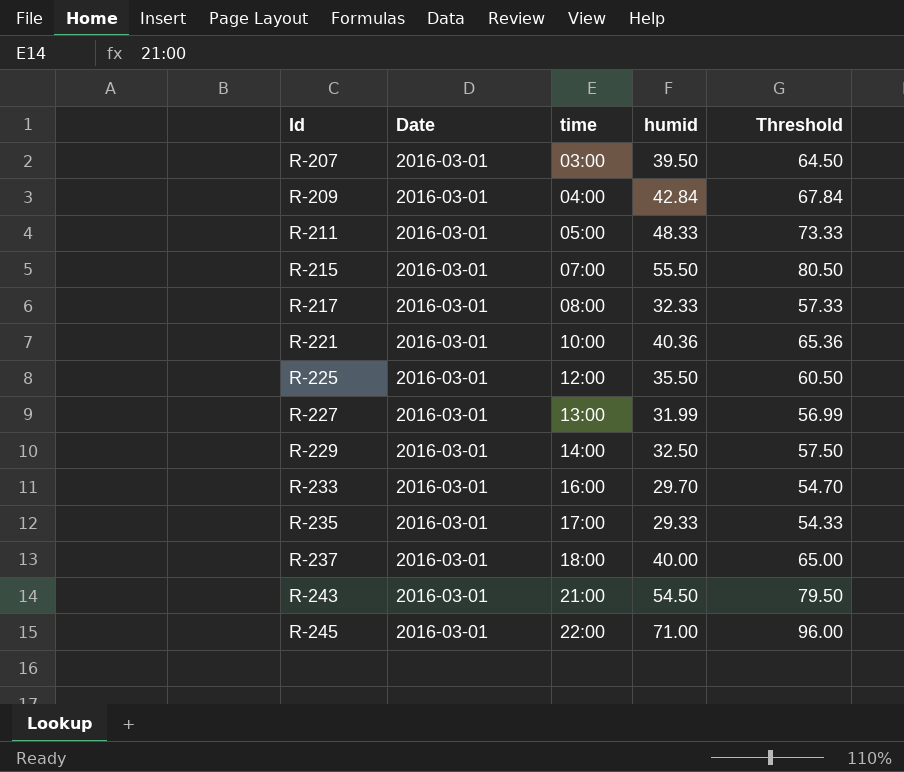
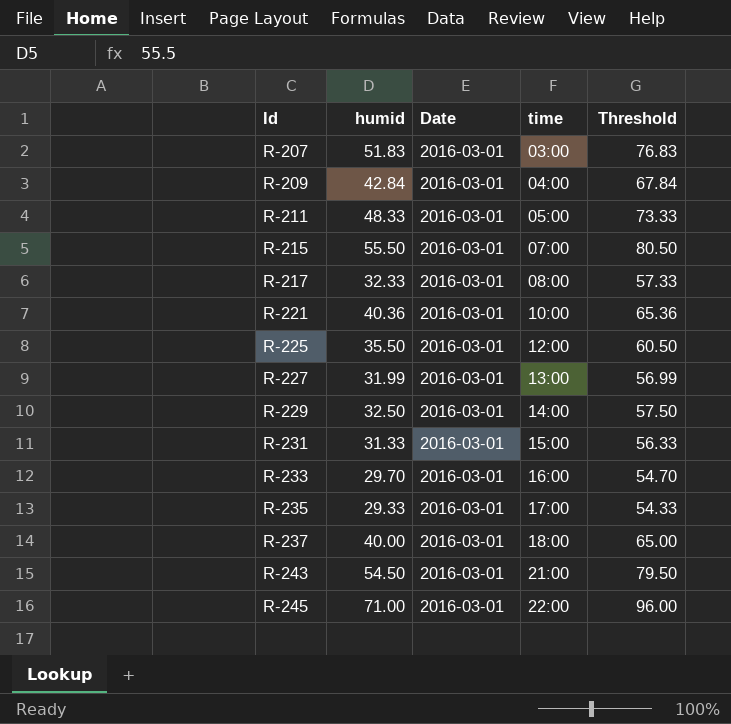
column humid | position: 4 -> 2
R-207 | humid: 39.50 -> 51.83
R-207 | Threshold: 64.50 -> 76.83
row R-231: none -> 31.33 | 2016-03-01 | 15:00 | 56.33

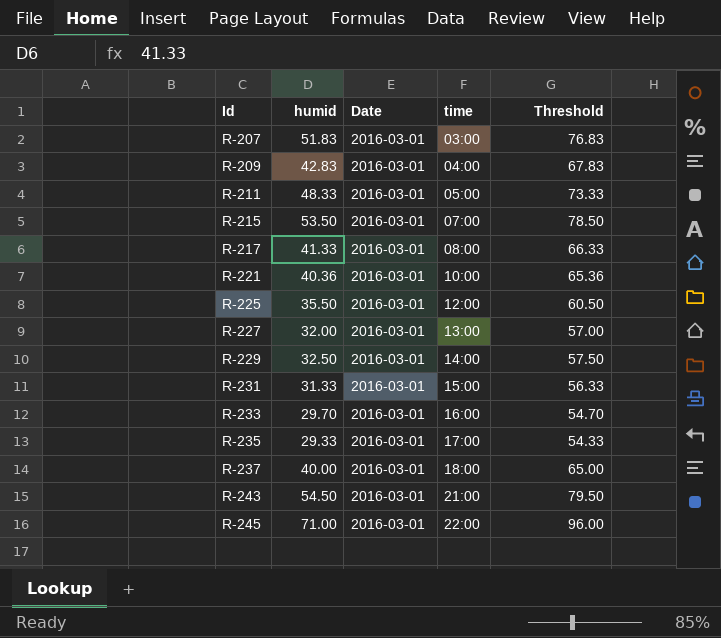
R-209 | humid: 42.84 -> 42.83
R-209 | Threshold: 67.84 -> 67.83
R-215 | humid: 55.50 -> 53.50
R-215 | Threshold: 80.50 -> 78.50
R-217 | humid: 32.33 -> 41.33
R-217 | Threshold: 57.33 -> 66.33
R-227 | humid: 31.99 -> 32.00
R-227 | Threshold: 56.99 -> 57.00

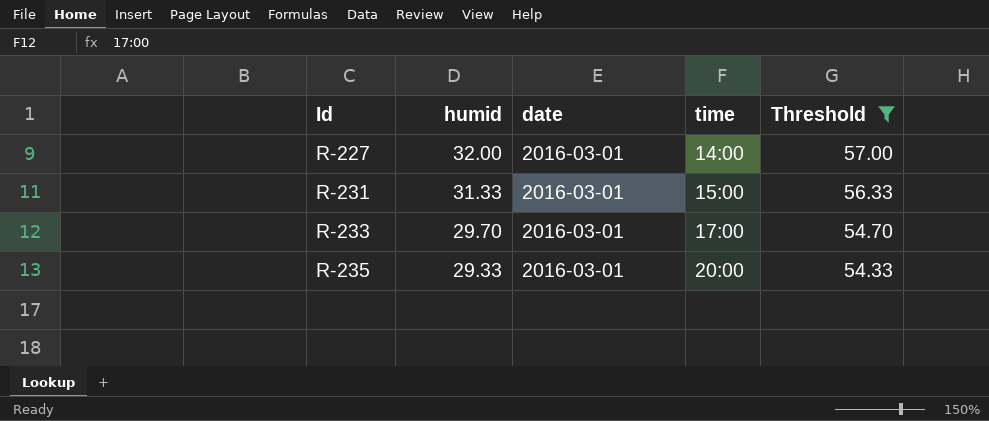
filter: none -> Threshold <= 57.00
column name: Date -> date
R-227 | time: 13:00 -> 14:00
R-233 | time: 16:00 -> 17:00
R-235 | time: 17:00 -> 20:00

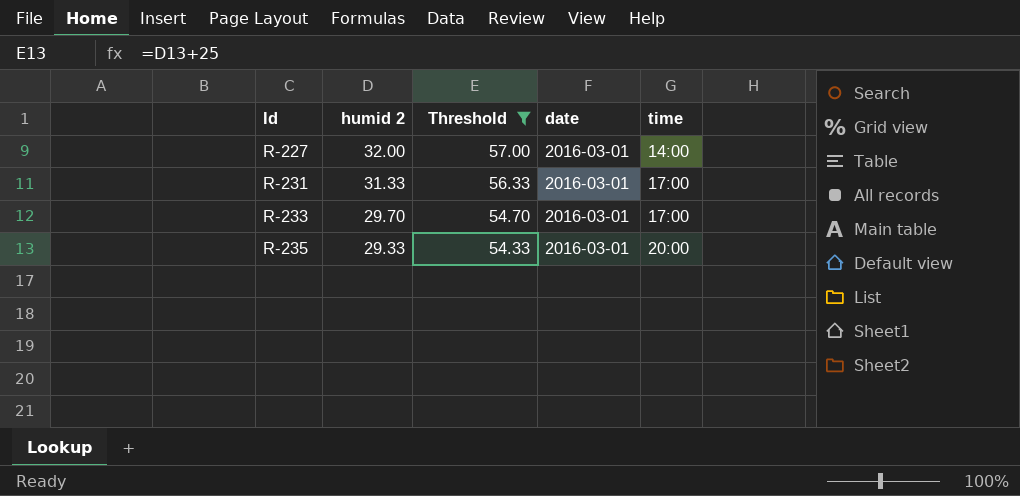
column name: humid -> humid 2
column Threshold | position: 5 -> 3
R-231 | time: 15:00 -> 17:00

